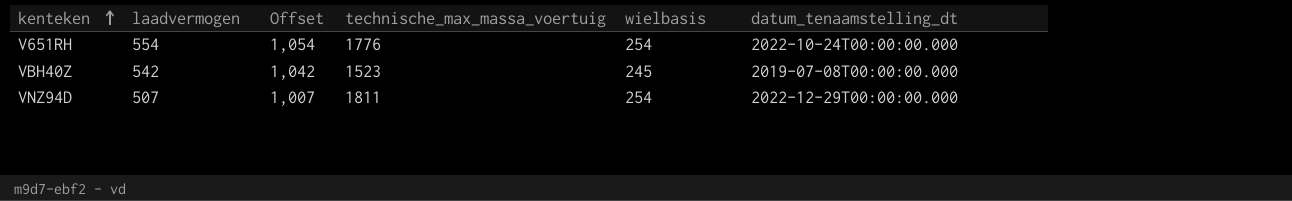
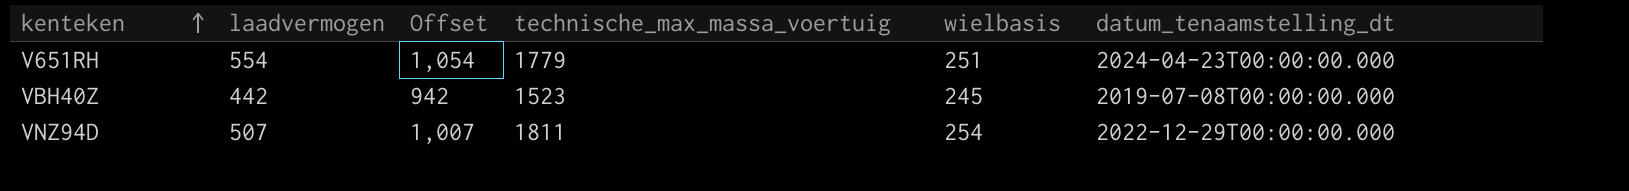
V651RH | technische_max_massa_voertuig: 1776 -> 1779
V651RH | wielbasis: 254 -> 251
V651RH | datum_tenaamstelling_dt: 2022-10-24T00:00:00.000 -> 2024-04-23T00:00:00.000
VBH40Z | laadvermogen: 542 -> 442
VBH40Z | Offset: 1,042 -> 942

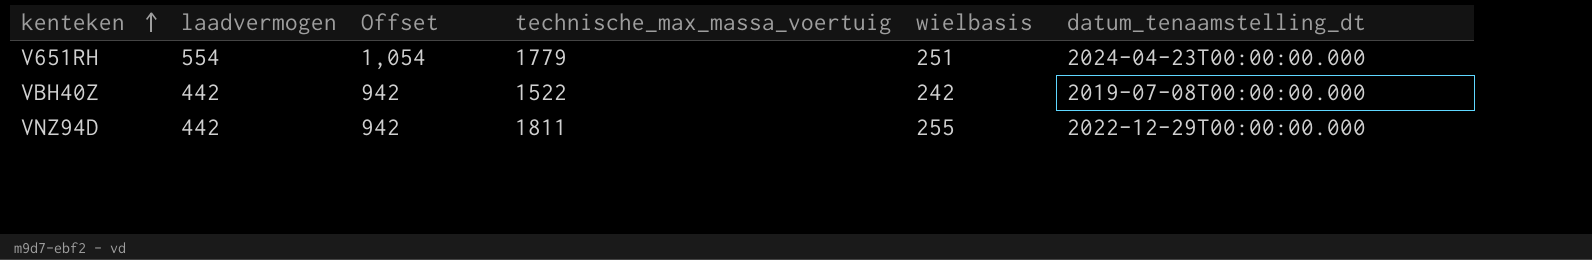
VBH40Z | technische_max_massa_voertuig: 1523 -> 1522
VBH40Z | wielbasis: 245 -> 242
VNZ94D | laadvermogen: 507 -> 442
VNZ94D | Offset: 1,007 -> 942
VNZ94D | wielbasis: 254 -> 255

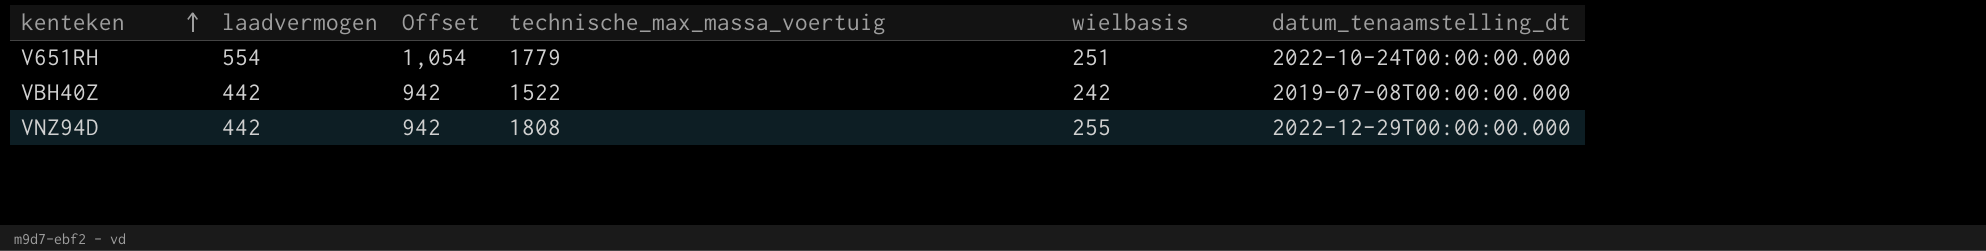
V651RH | datum_tenaamstelling_dt: 2024-04-23T00:00:00.000 -> 2022-10-24T00:00:00.000
VNZ94D | technische_max_massa_voertuig: 1811 -> 1808

